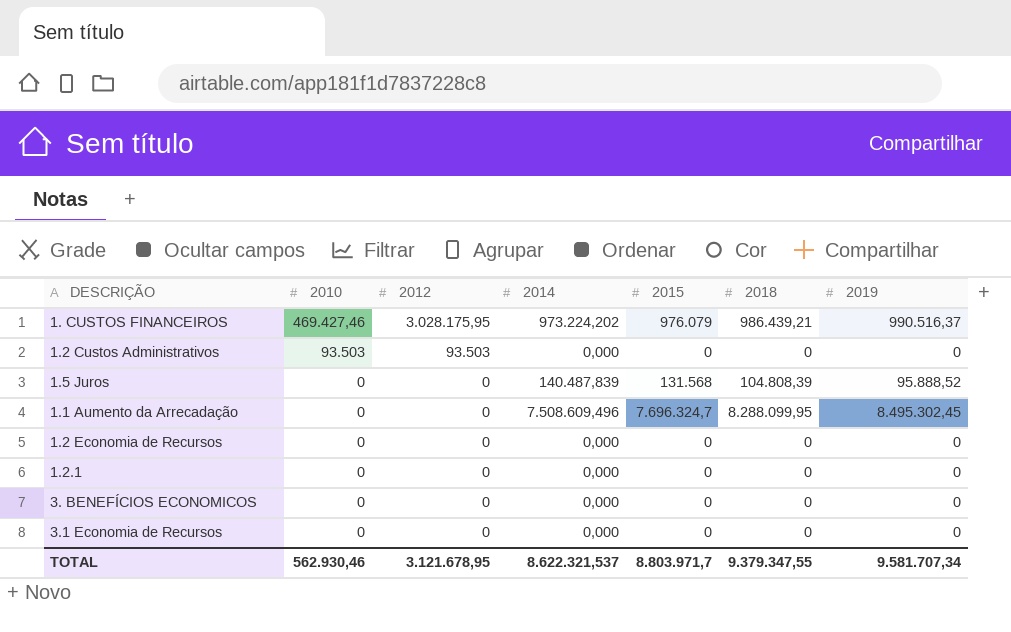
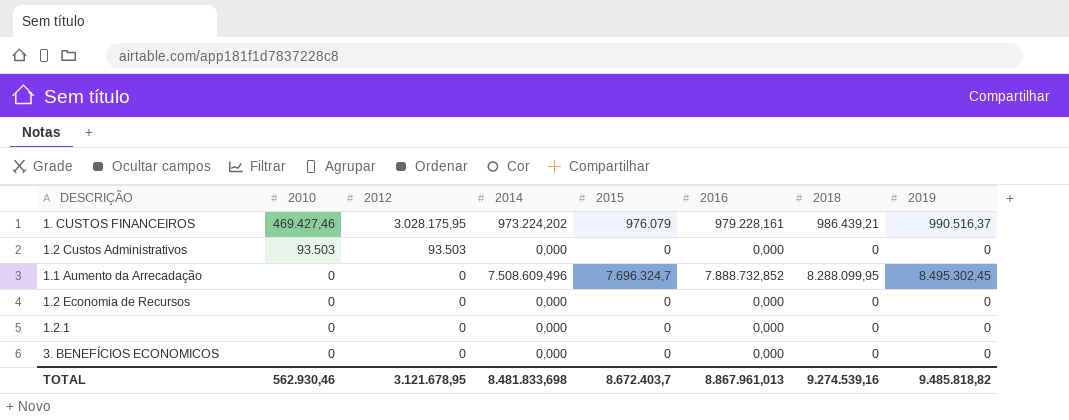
column 2016 | position: none -> 6
row 1.5 Juros: 0 | 0 | 140.487,839 | 131.568 | 104.808,39 | 95.888,52 -> none
row 3.1 Economia de Recursos: 0 | 0 | 0,000 | 0 | 0 | 0 -> none
TOTAL | 2014: 8.622.321,537 -> 8.481.833,698
TOTAL | 2015: 8.803.971,7 -> 8.672.403,7
TOTAL | 2018: 9.379.347,55 -> 9.274.539,16
TOTAL | 2019: 9.581.707,34 -> 9.485.818,82

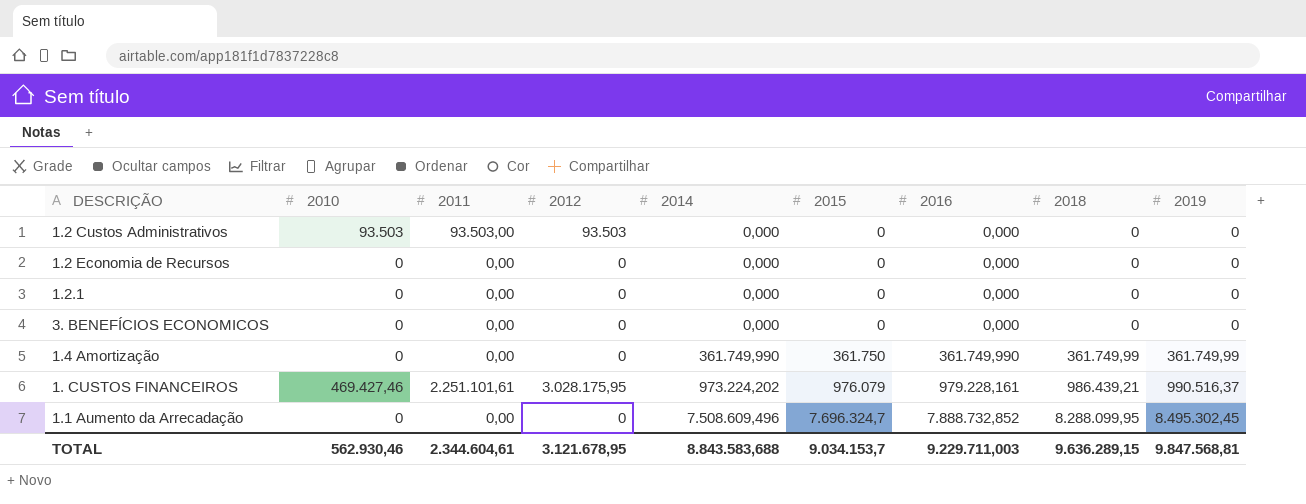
row order: 2010 descending -> 2014 ascending
column 2011 | position: none -> 3
row 1.4 Amortização: none -> 0 | 0,00 | 0 | 361.749,990 | 361.750 | 361.749,990 | 361.749,99 | 361.749,99
TOTAL | 2014: 8.481.833,698 -> 8.843.583,688
TOTAL | 2015: 8.672.403,7 -> 9.034.153,7
TOTAL | 2016: 8.867.961,013 -> 9.229.711,003
TOTAL | 2018: 9.274.539,16 -> 9.636.289,15
TOTAL | 2019: 9.485.818,82 -> 9.847.568,81

